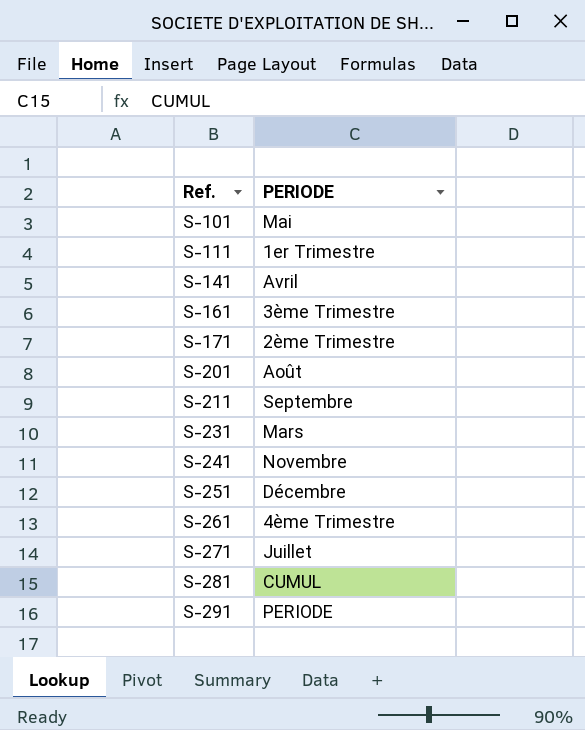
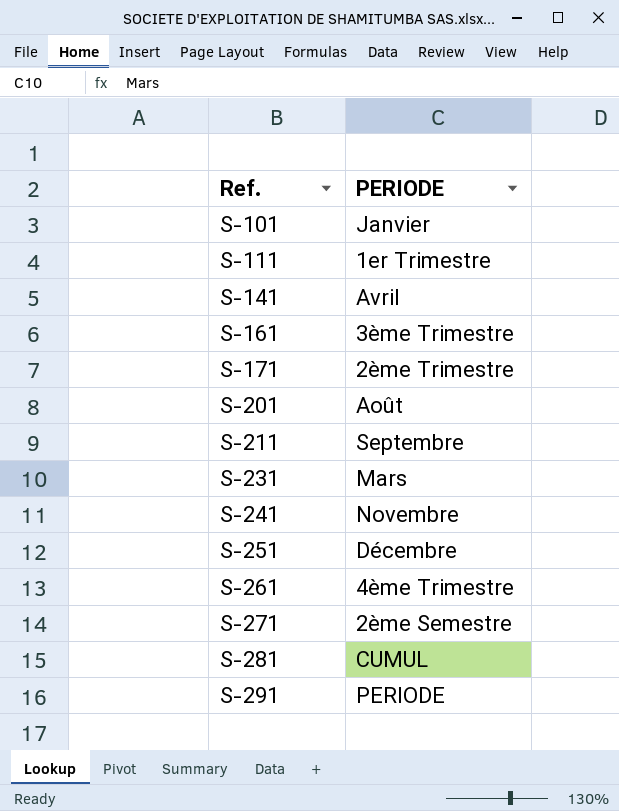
S-101 | PERIODE: Mai -> Janvier
S-271 | PERIODE: Juillet -> 2ème Semestre

